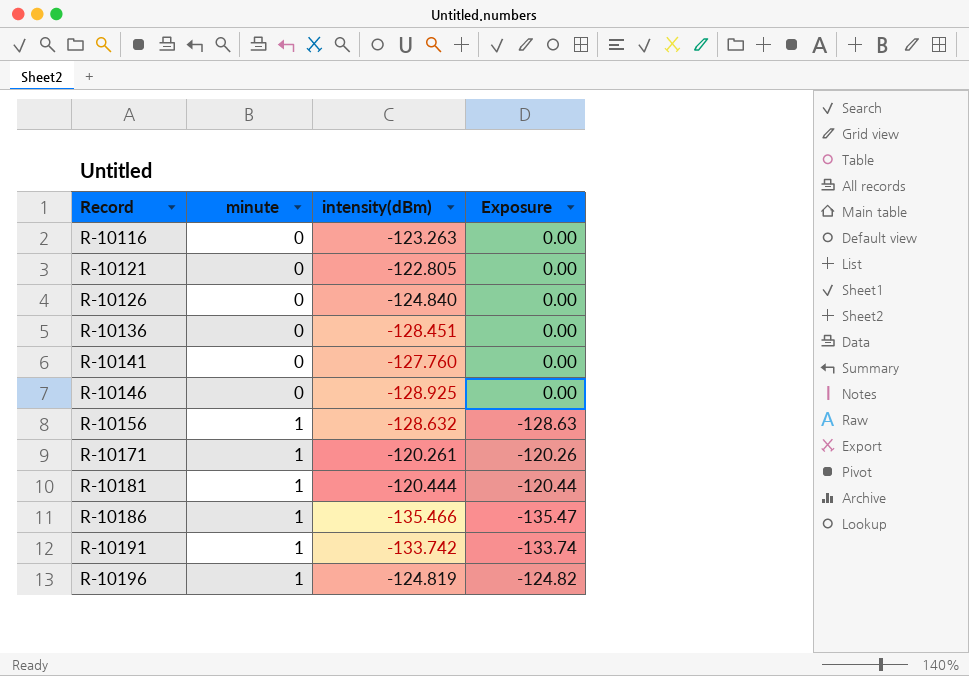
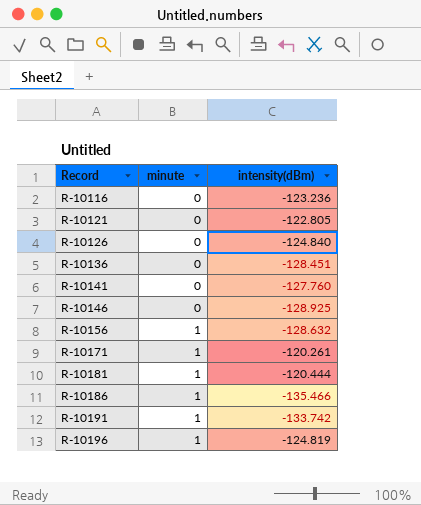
column Exposure | formula: [minute] * [intensity(dBm)] -> none
R-10116 | intensity(dBm): -123.263 -> -123.236

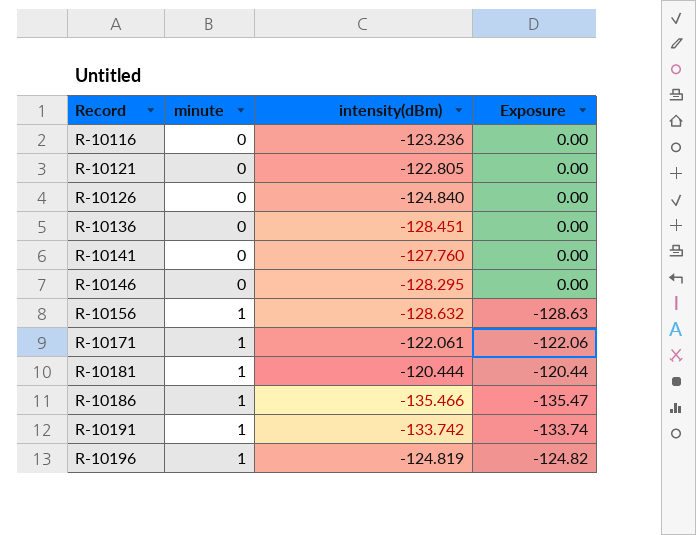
column Exposure | formula: none -> [minute] * [intensity(dBm)]
R-10146 | intensity(dBm): -128.925 -> -128.295
R-10171 | intensity(dBm): -120.261 -> -122.061

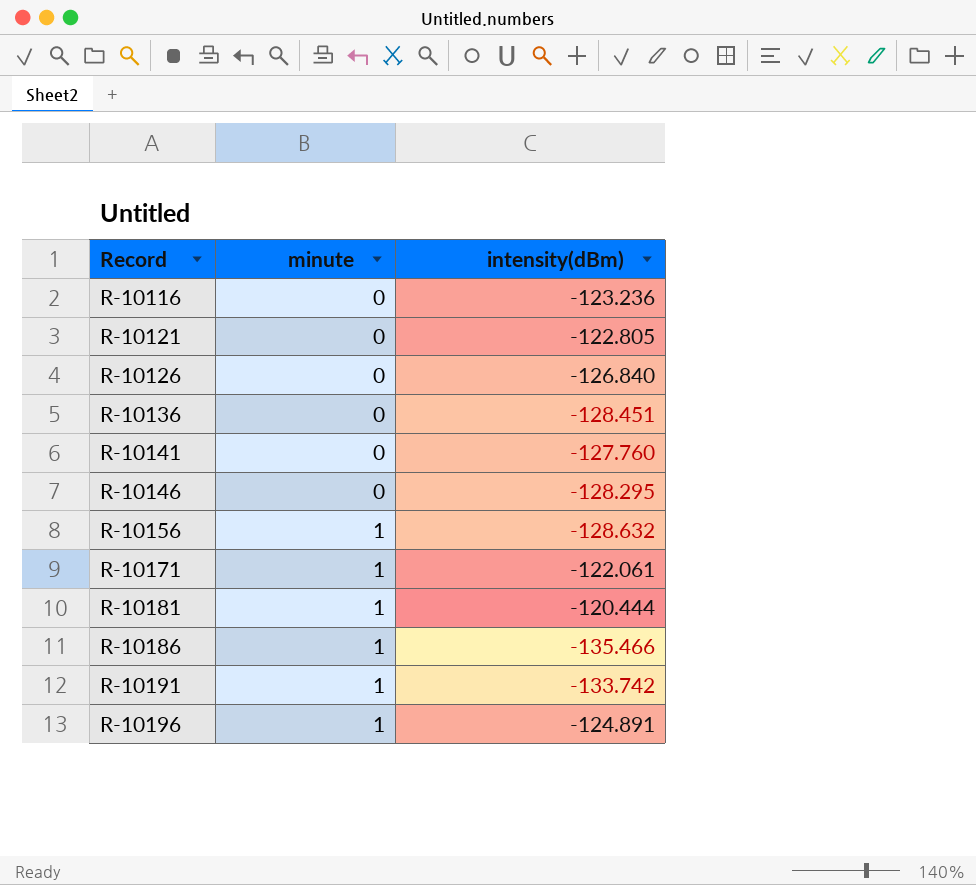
column Exposure | formula: [minute] * [intensity(dBm)] -> none
R-10126 | intensity(dBm): -124.840 -> -126.840
R-10196 | intensity(dBm): -124.819 -> -124.891

